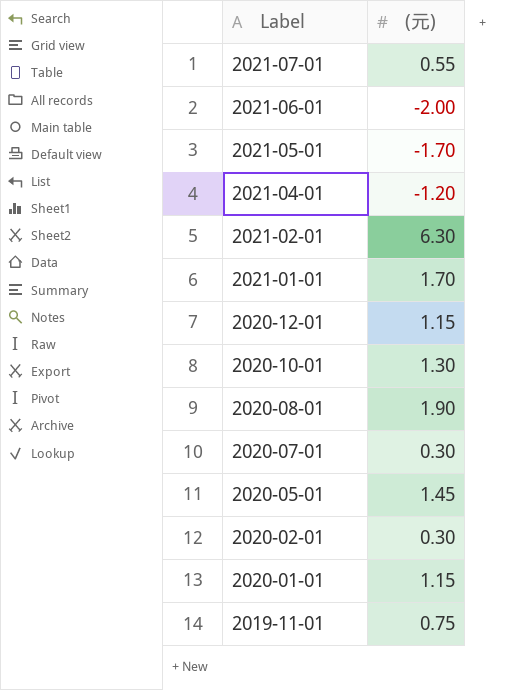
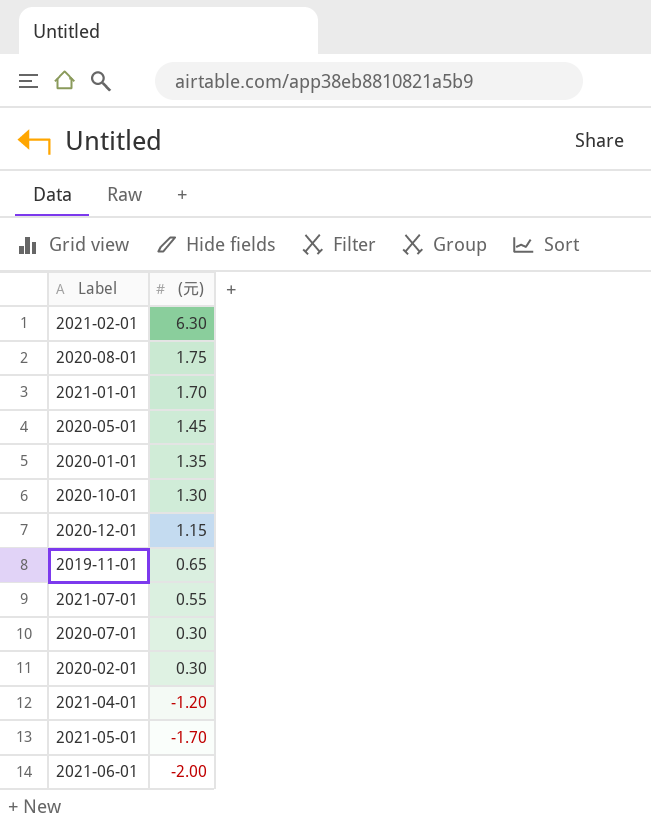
row order: Label descending -> (元) descending
2020-08-01 | (元): 1.90 -> 1.75
2020-01-01 | (元): 1.15 -> 1.35
2019-11-01 | (元): 0.75 -> 0.65

